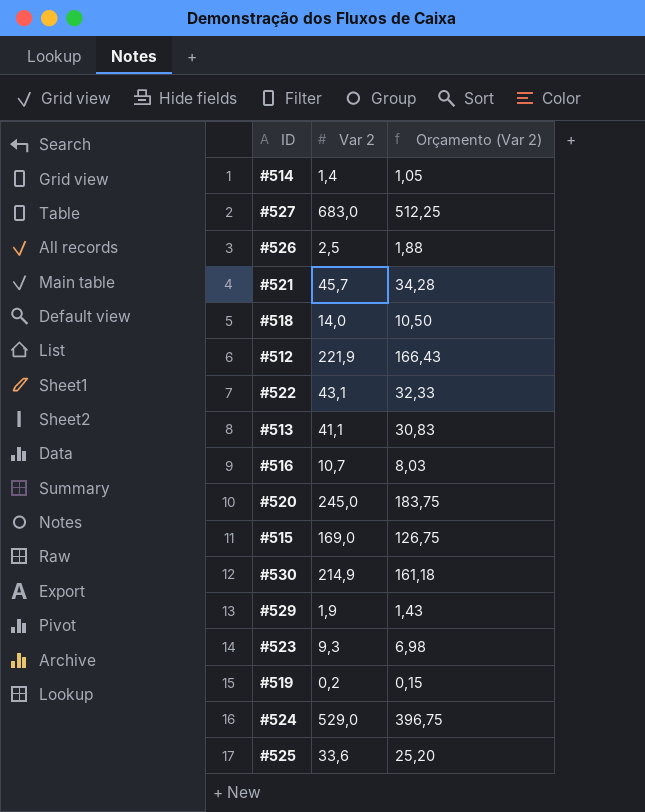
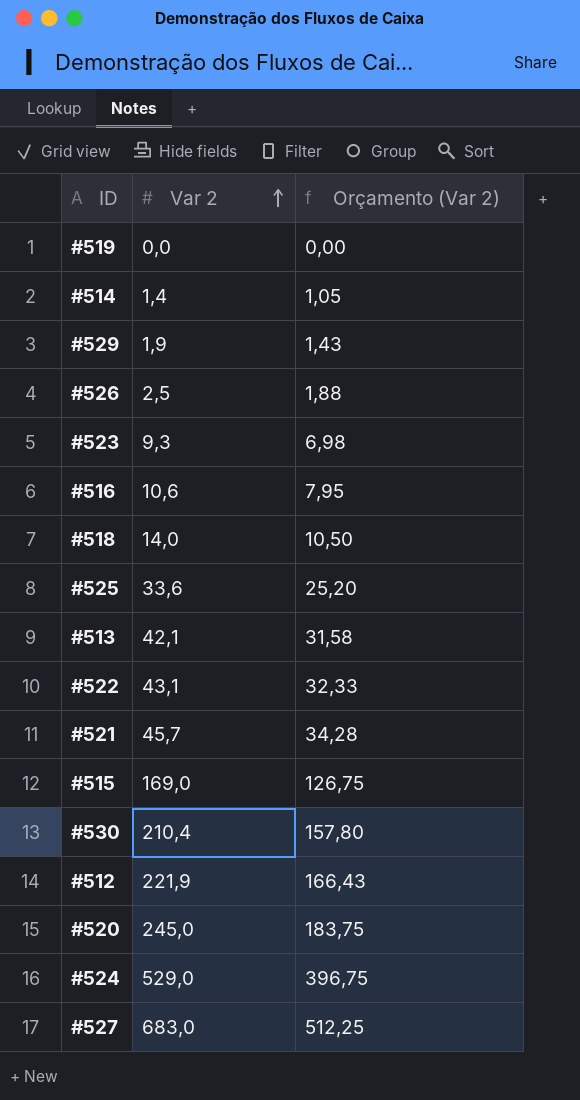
row order: none -> Var 2 ascending
#519 | Var 2: 0,2 -> 0,0
#519 | Orçamento (Var 2): 0,15 -> 0,00
#516 | Var 2: 10,7 -> 10,6
#516 | Orçamento (Var 2): 8,03 -> 7,95
#513 | Var 2: 41,1 -> 42,1
#513 | Orçamento (Var 2): 30,83 -> 31,58
#530 | Var 2: 214,9 -> 210,4
#530 | Orçamento (Var 2): 161,18 -> 157,80

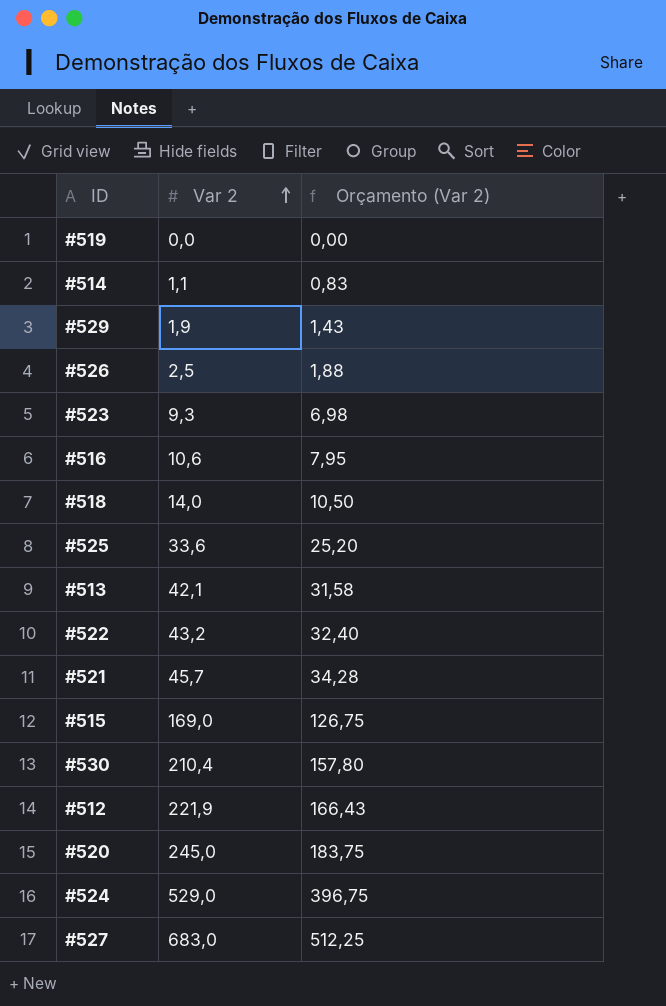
#514 | Var 2: 1,4 -> 1,1
#514 | Orçamento (Var 2): 1,05 -> 0,83
#522 | Var 2: 43,1 -> 43,2
#522 | Orçamento (Var 2): 32,33 -> 32,40

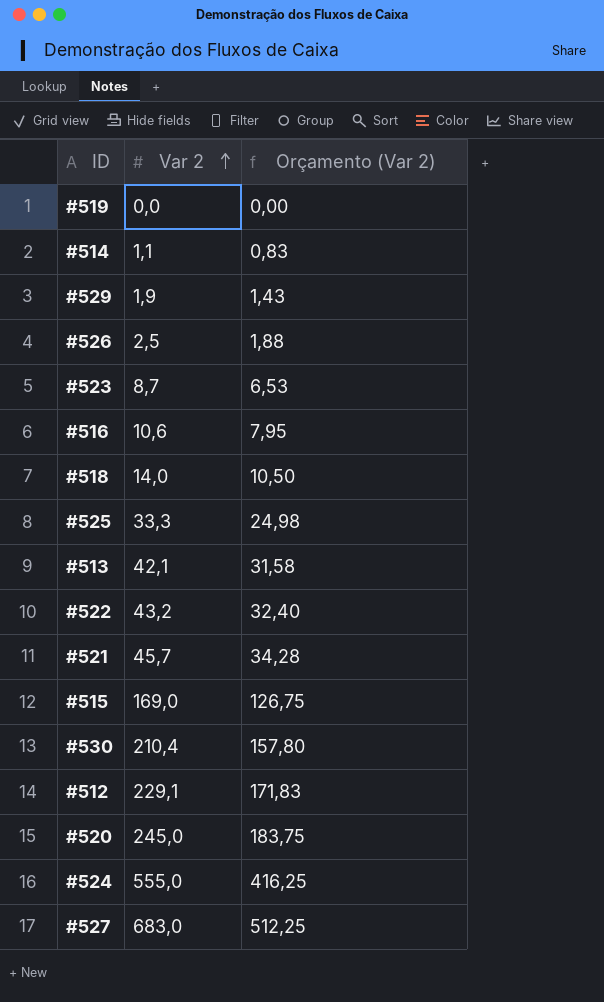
#523 | Var 2: 9,3 -> 8,7
#523 | Orçamento (Var 2): 6,98 -> 6,53
#525 | Var 2: 33,6 -> 33,3
#525 | Orçamento (Var 2): 25,20 -> 24,98
#512 | Var 2: 221,9 -> 229,1
#512 | Orçamento (Var 2): 166,43 -> 171,83
#524 | Var 2: 529,0 -> 555,0
#524 | Orçamento (Var 2): 396,75 -> 416,25

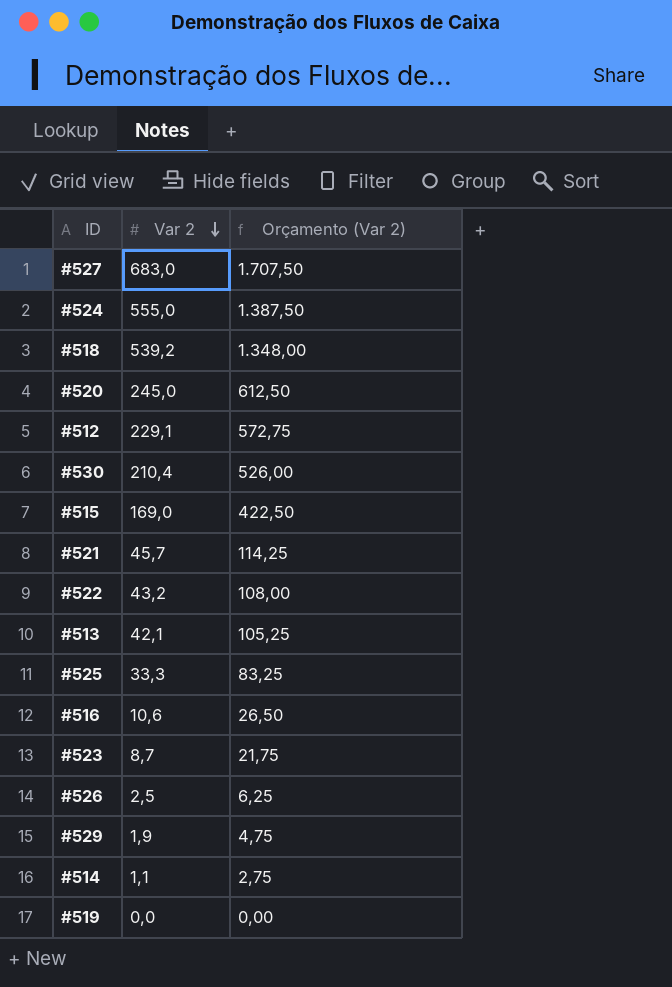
row order: Var 2 ascending -> Var 2 descending
column Orçamento (Var 2) | formula: [Var 2] * 0,75 -> [Var 2] * 2,5
#518 | Var 2: 14,0 -> 539,2

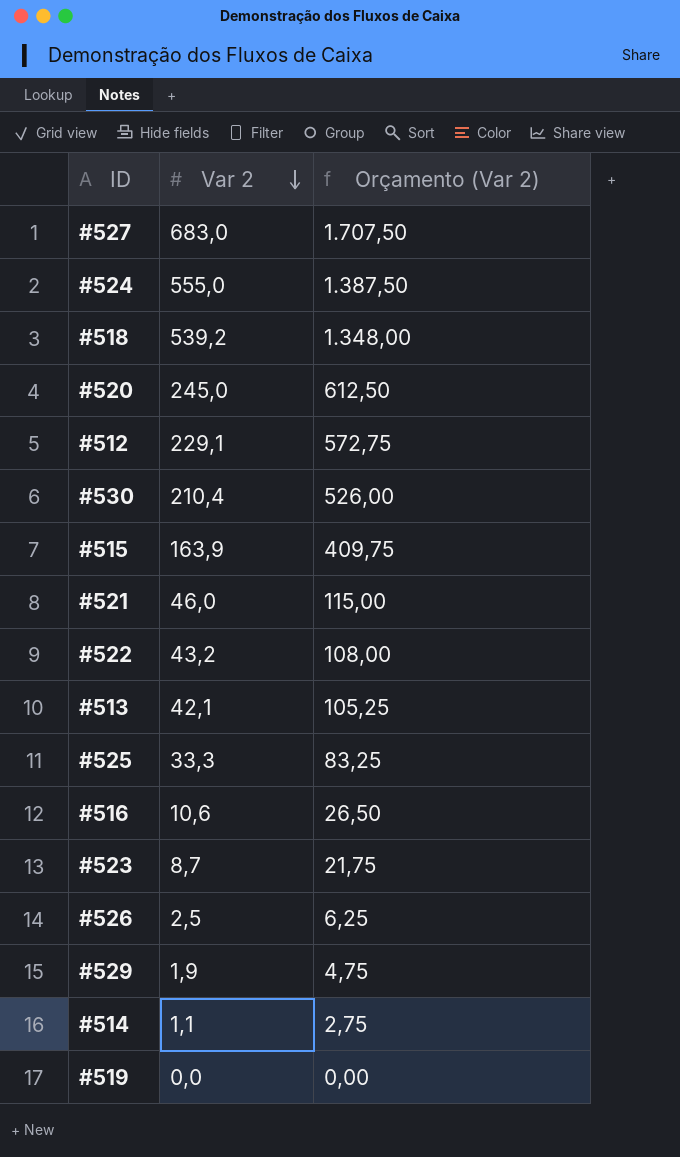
#515 | Var 2: 169,0 -> 163,9
#515 | Orçamento (Var 2): 422,50 -> 409,75
#521 | Var 2: 45,7 -> 46,0
#521 | Orçamento (Var 2): 114,25 -> 115,00

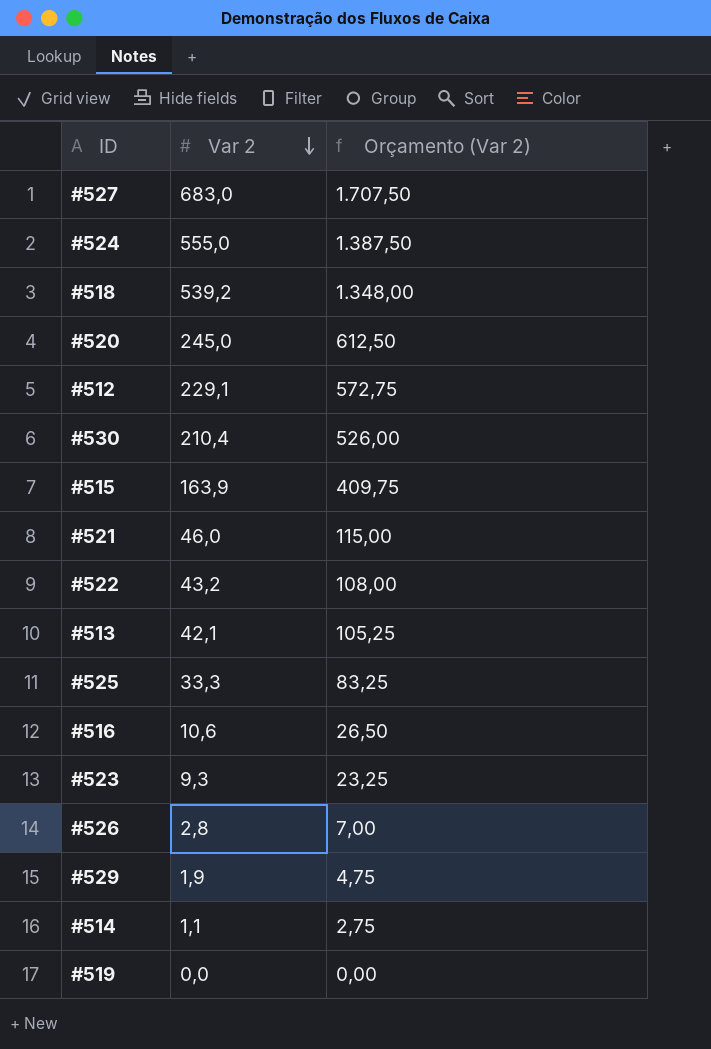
#523 | Var 2: 8,7 -> 9,3
#523 | Orçamento (Var 2): 21,75 -> 23,25
#526 | Var 2: 2,5 -> 2,8
#526 | Orçamento (Var 2): 6,25 -> 7,00

